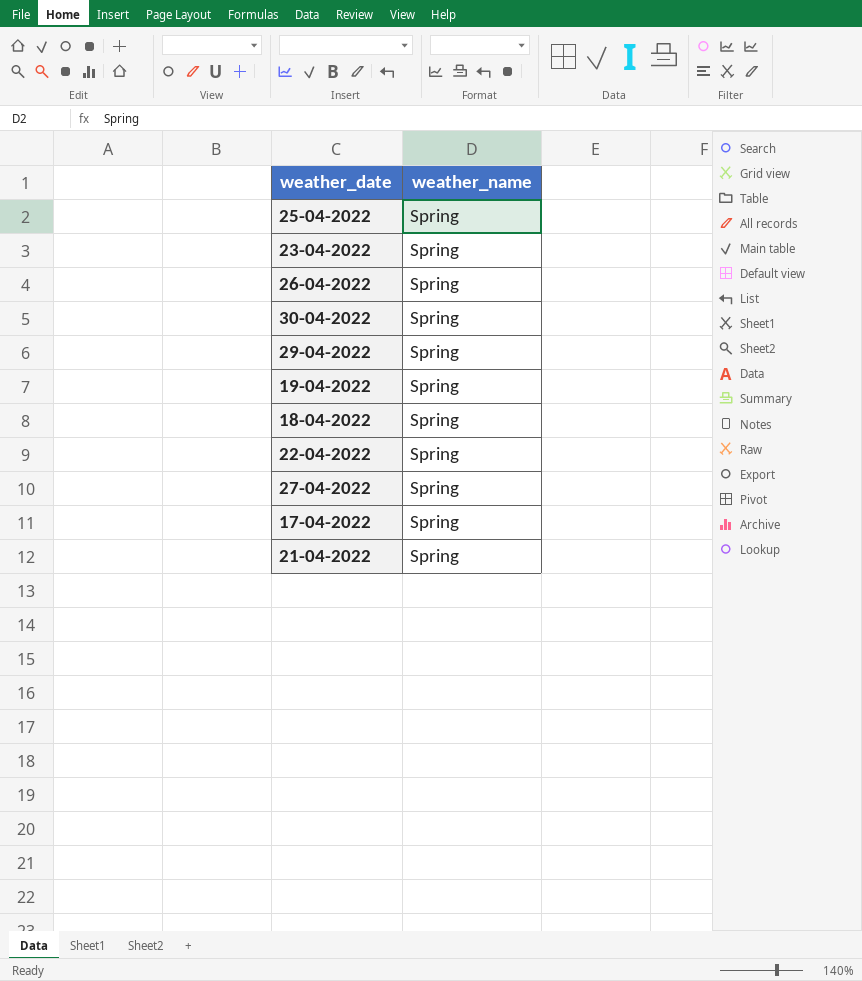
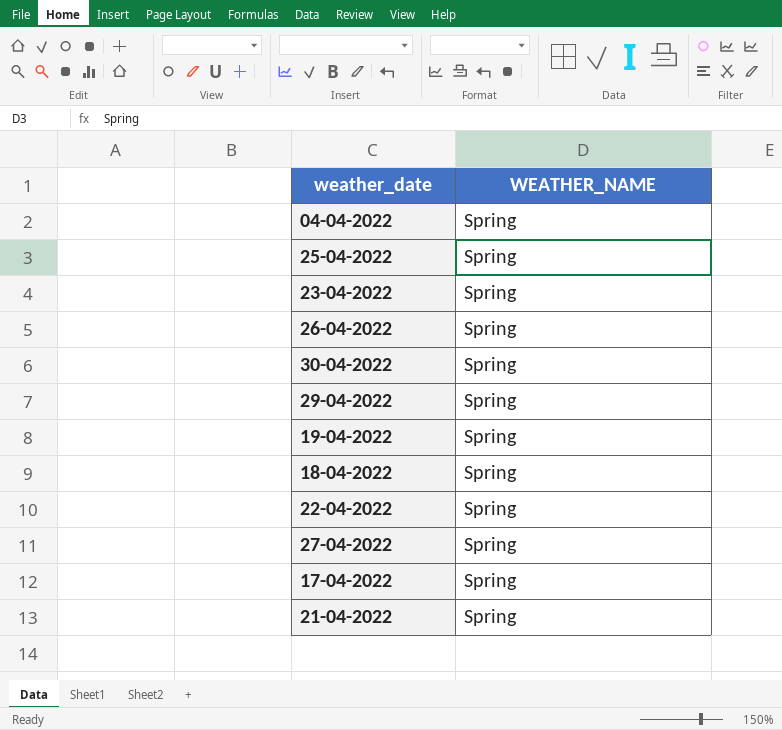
column name: weather_name -> WEATHER_NAME
row 04-04-2022: none -> Spring

